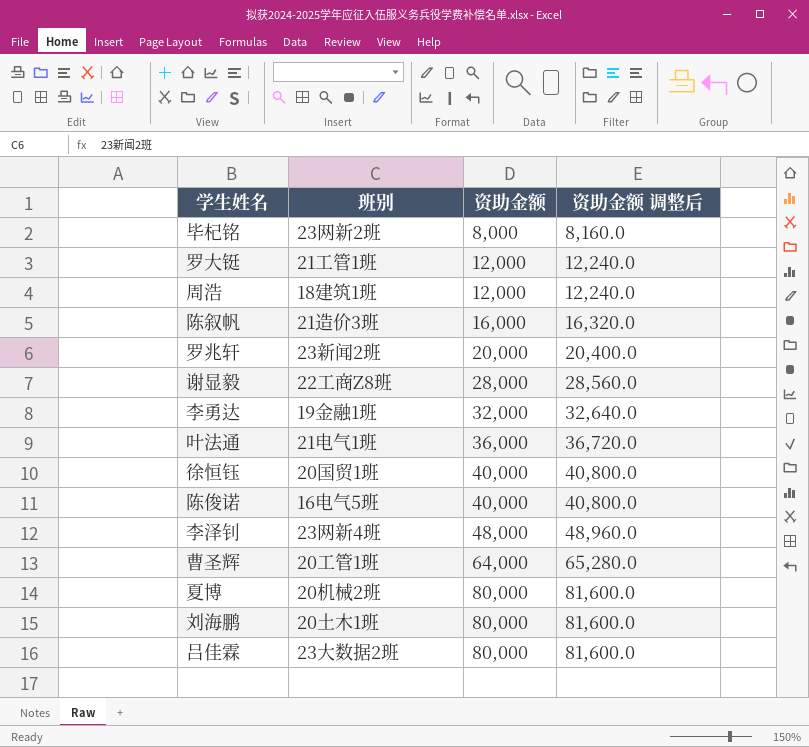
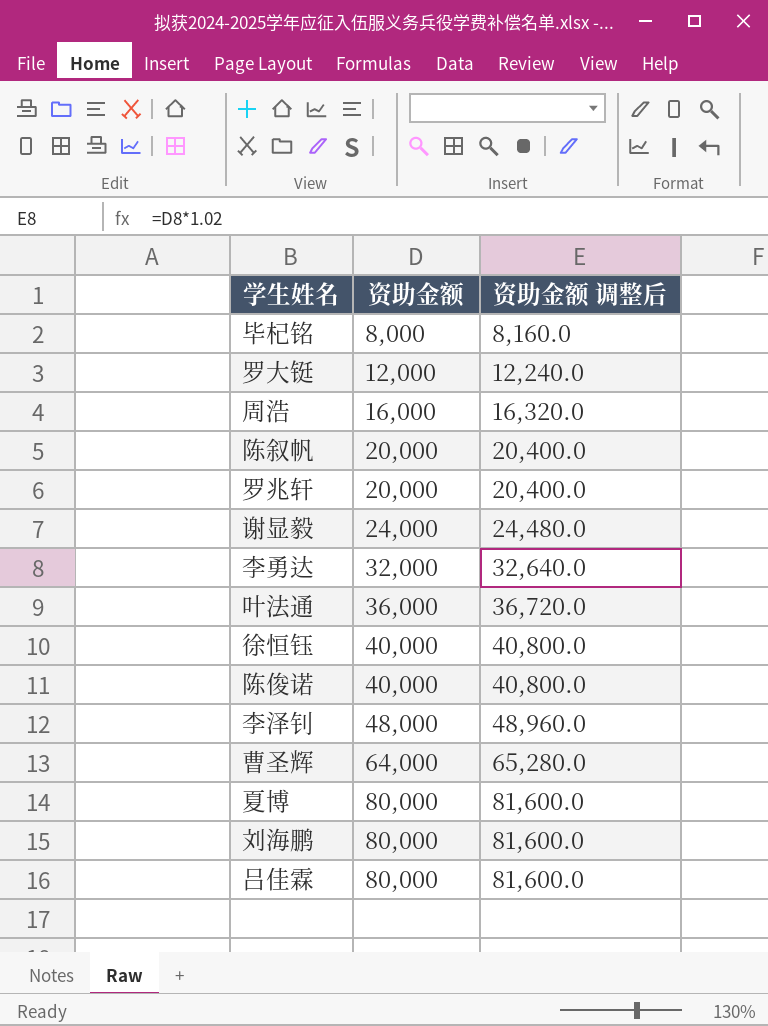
column 班别 | position: 2 -> none
周浩 | 资助金额: 12,000 -> 16,000
周浩 | 资助金额 调整后: 12,240.0 -> 16,320.0
陈叙帆 | 资助金额: 16,000 -> 20,000
陈叙帆 | 资助金额 调整后: 16,320.0 -> 20,400.0
谢显毅 | 资助金额: 28,000 -> 24,000
谢显毅 | 资助金额 调整后: 28,560.0 -> 24,480.0

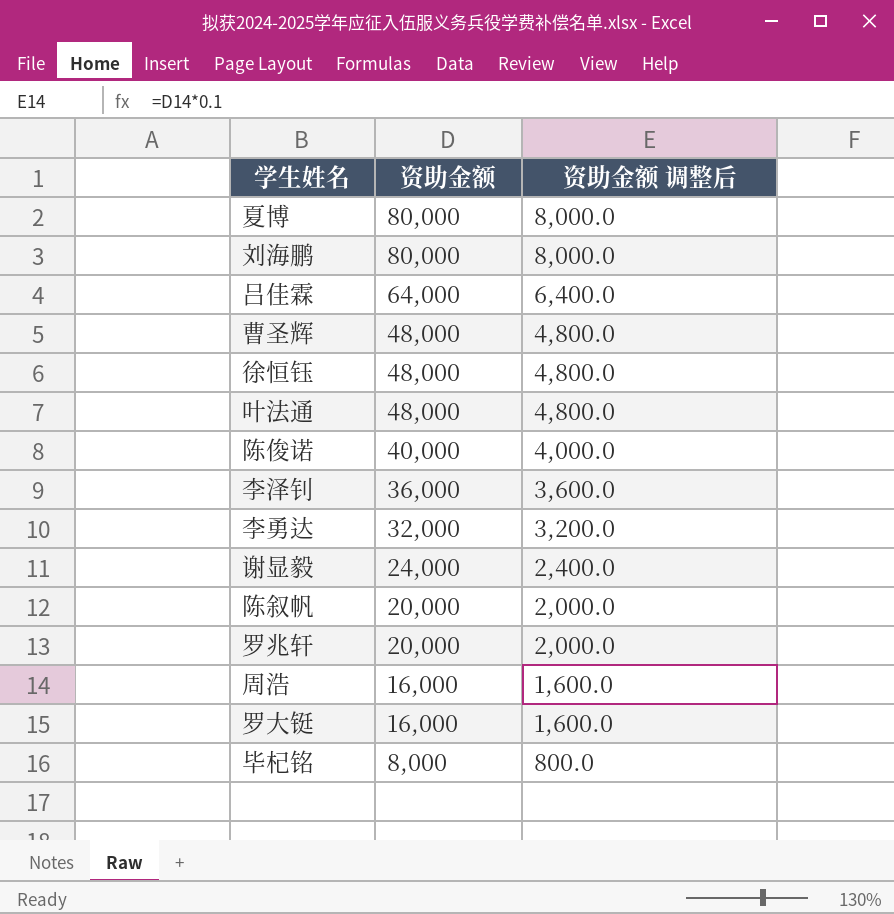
row order: 资助金额 ascending -> 资助金额 descending
column 资助金额 调整后 | formula: [资助金额] * 1.02 -> [资助金额] * 0.1
吕佳霖 | 资助金额: 80,000 -> 64,000
曹圣辉 | 资助金额: 64,000 -> 48,000
徐恒钰 | 资助金额: 40,000 -> 48,000
叶法通 | 资助金额: 36,000 -> 48,000
李泽钊 | 资助金额: 48,000 -> 36,000
罗大铤 | 资助金额: 12,000 -> 16,000

